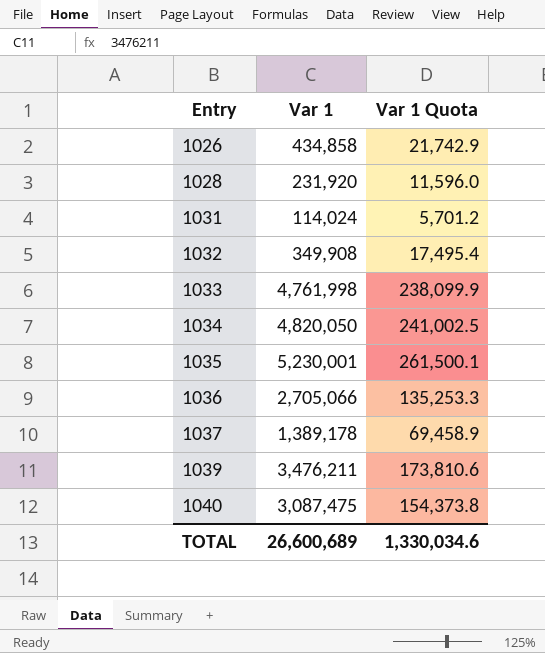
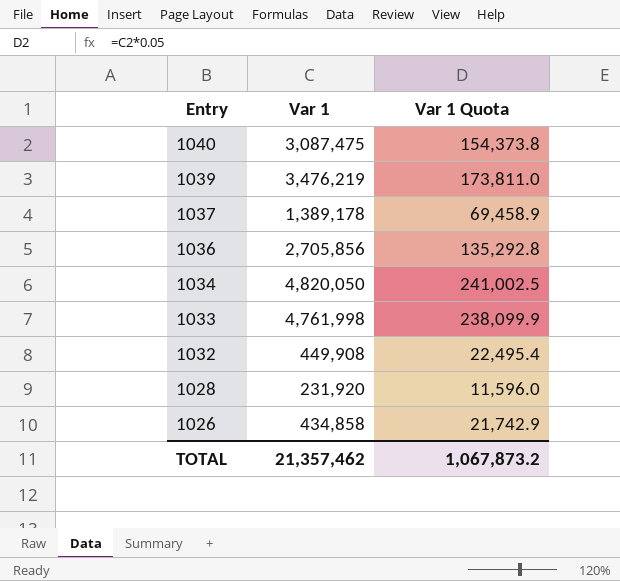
row order: Entry ascending -> Entry descending
row 1031: 114,024 | 5,701.2 -> none
row 1035: 5,230,001 | 261,500.1 -> none
1039 | Var 1: 3,476,211 -> 3,476,219
1039 | Var 1 Quota: 173,810.6 -> 173,811.0
1036 | Var 1: 2,705,066 -> 2,705,856
1036 | Var 1 Quota: 135,253.3 -> 135,292.8
1032 | Var 1: 349,908 -> 449,908
1032 | Var 1 Quota: 17,495.4 -> 22,495.4
TOTAL | Var 1: 26,600,689 -> 21,357,462
TOTAL | Var 1 Quota: 1,330,034.6 -> 1,067,873.2

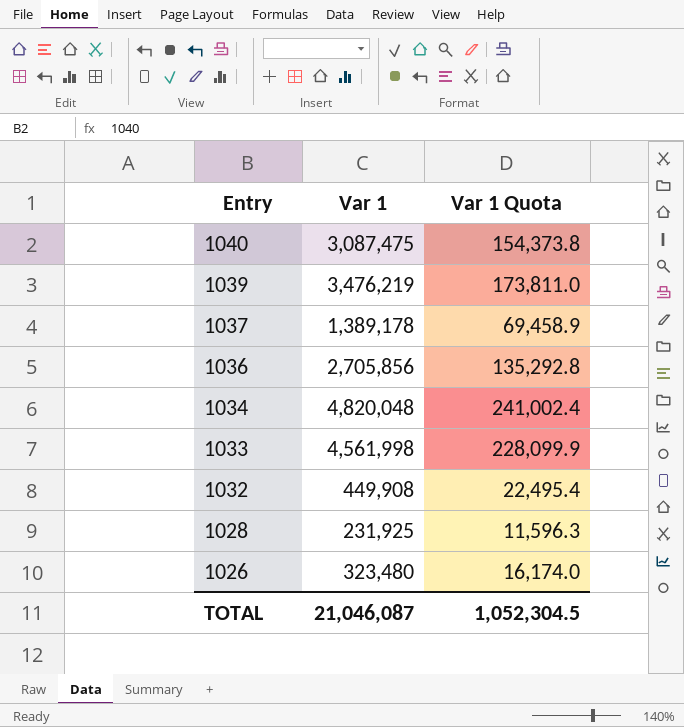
1034 | Var 1: 4,820,050 -> 4,820,048
1034 | Var 1 Quota: 241,002.5 -> 241,002.4
1033 | Var 1: 4,761,998 -> 4,561,998
1033 | Var 1 Quota: 238,099.9 -> 228,099.9
1028 | Var 1: 231,920 -> 231,925
1028 | Var 1 Quota: 11,596.0 -> 11,596.3
1026 | Var 1: 434,858 -> 323,480
1026 | Var 1 Quota: 21,742.9 -> 16,174.0
TOTAL | Var 1: 21,357,462 -> 21,046,087
TOTAL | Var 1 Quota: 1,067,873.2 -> 1,052,304.5

